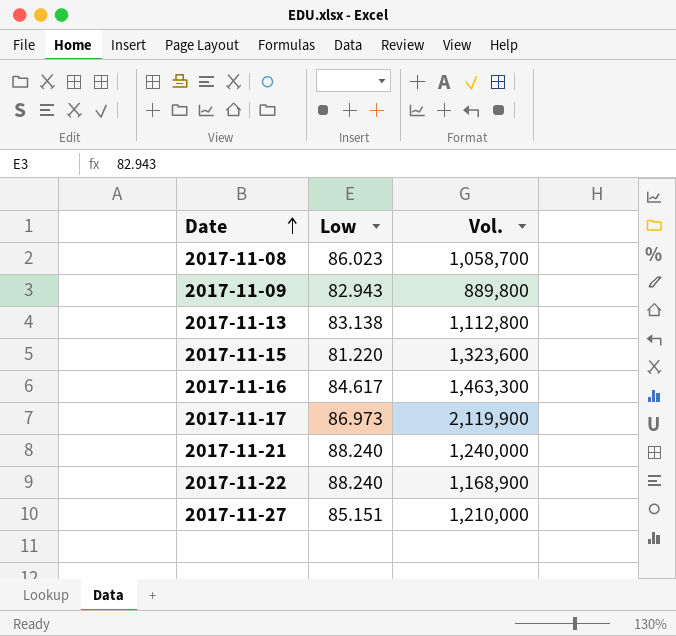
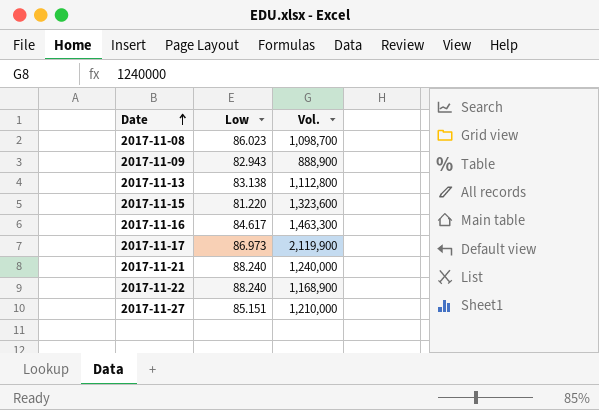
2017-11-08 | Vol.: 1,058,700 -> 1,098,700
2017-11-09 | Vol.: 889,800 -> 888,900

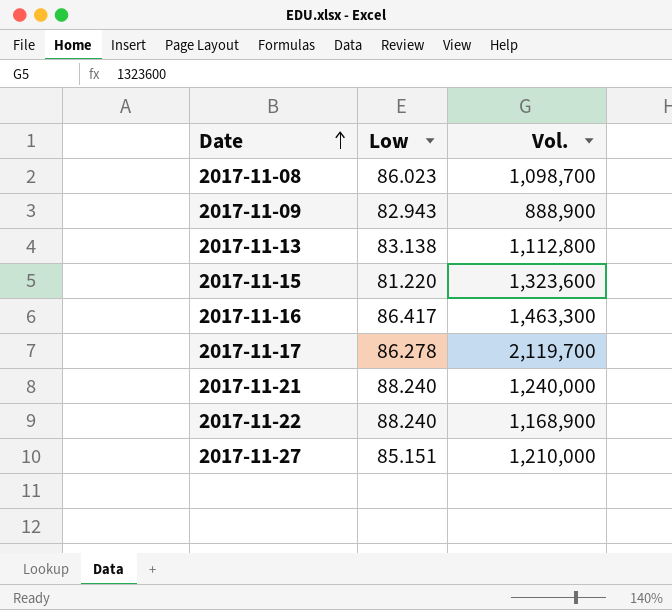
2017-11-16 | Low: 84.617 -> 86.417
2017-11-17 | Low: 86.973 -> 86.278
2017-11-17 | Vol.: 2,119,900 -> 2,119,700

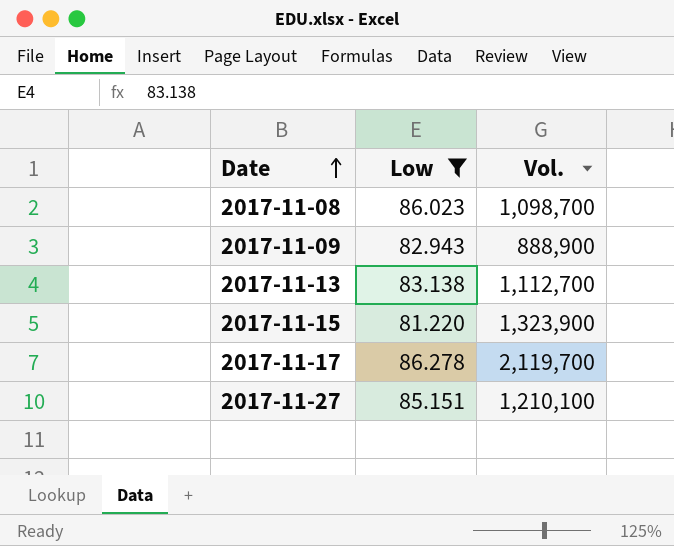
filter: none -> Low <= 86.278
2017-11-13 | Vol.: 1,112,800 -> 1,112,700
2017-11-15 | Vol.: 1,323,600 -> 1,323,900
2017-11-27 | Vol.: 1,210,000 -> 1,210,100

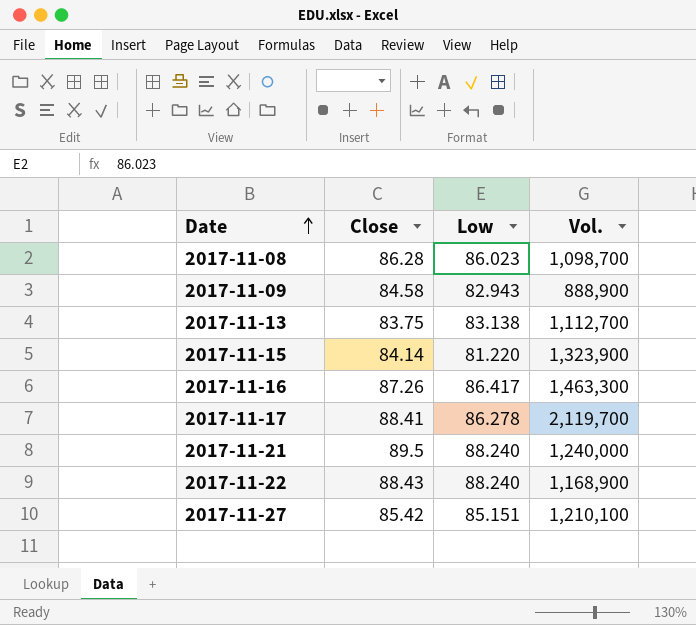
filter: Low <= 86.278 -> none
column Close | position: none -> 2

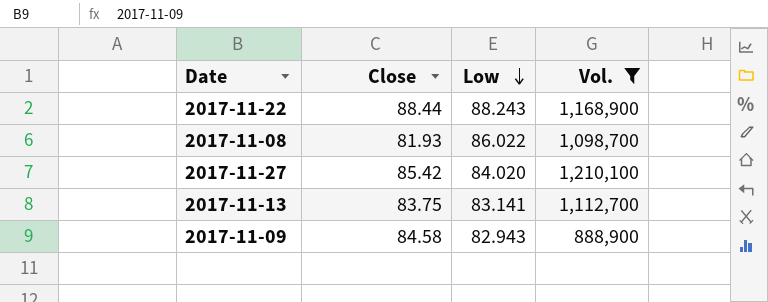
filter: none -> Vol. <= 1,210,100
row order: Date ascending -> Low descending
2017-11-22 | Close: 88.43 -> 88.44
2017-11-22 | Low: 88.240 -> 88.243
2017-11-08 | Close: 86.28 -> 81.93
2017-11-08 | Low: 86.023 -> 86.022
2017-11-27 | Low: 85.151 -> 84.020
2017-11-13 | Low: 83.138 -> 83.141

